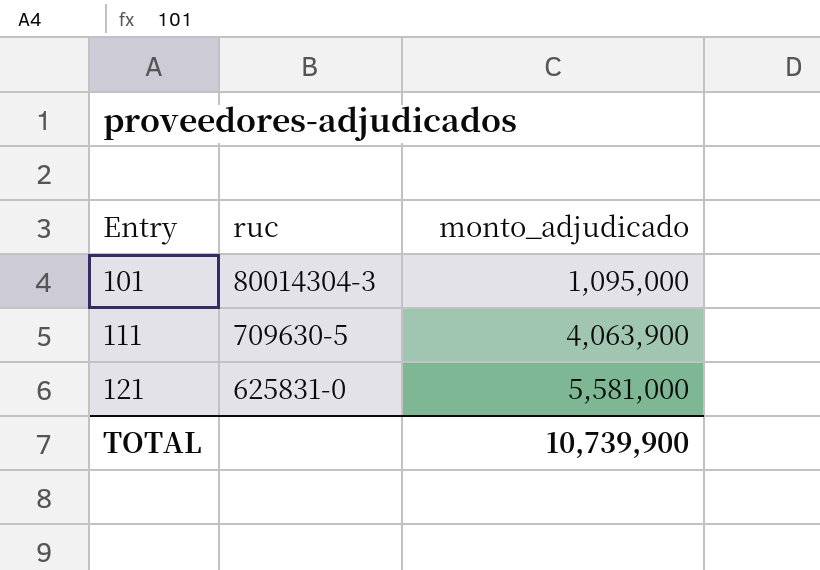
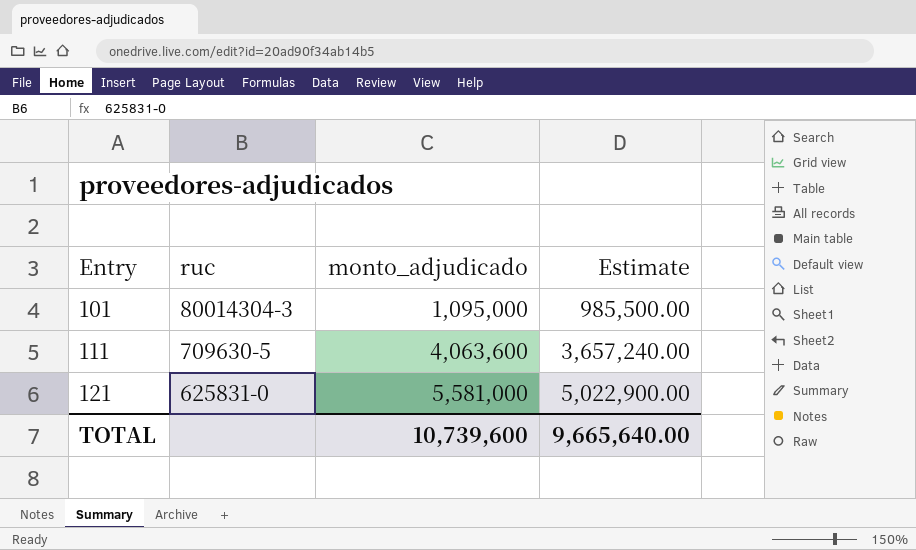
column Estimate | formula: none -> [monto_adjudicado] * 0.9
111 | monto_adjudicado: 4,063,900 -> 4,063,600
TOTAL | monto_adjudicado: 10,739,900 -> 10,739,600

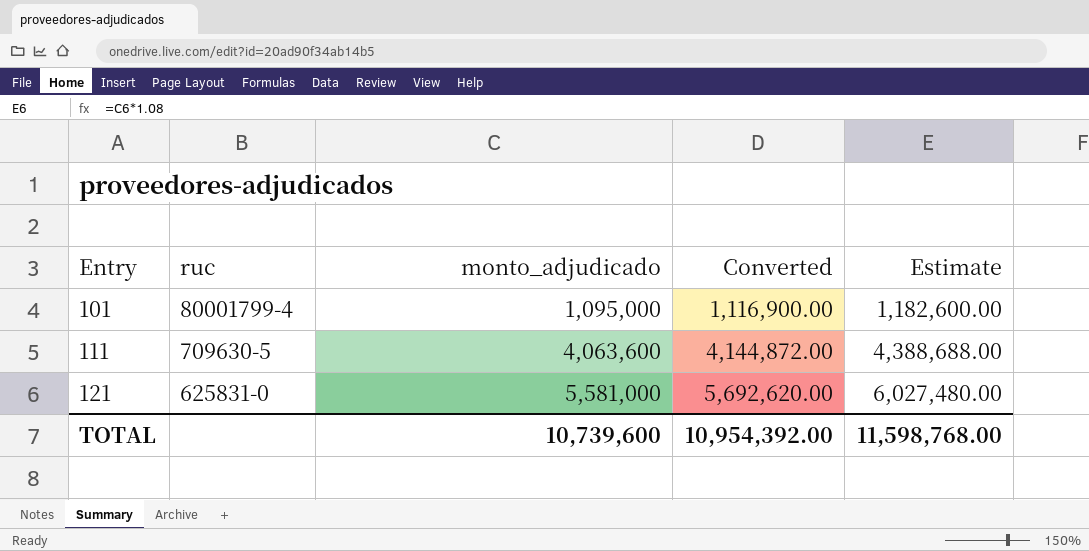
column Converted | formula: none -> [monto_adjudicado] * 1.02
column Estimate | formula: [monto_adjudicado] * 0.9 -> [monto_adjudicado] * 1.08
101 | ruc: 80014304-3 -> 80001799-4
TOTAL | Estimate: 9,665,640.00 -> 11,598,768.00

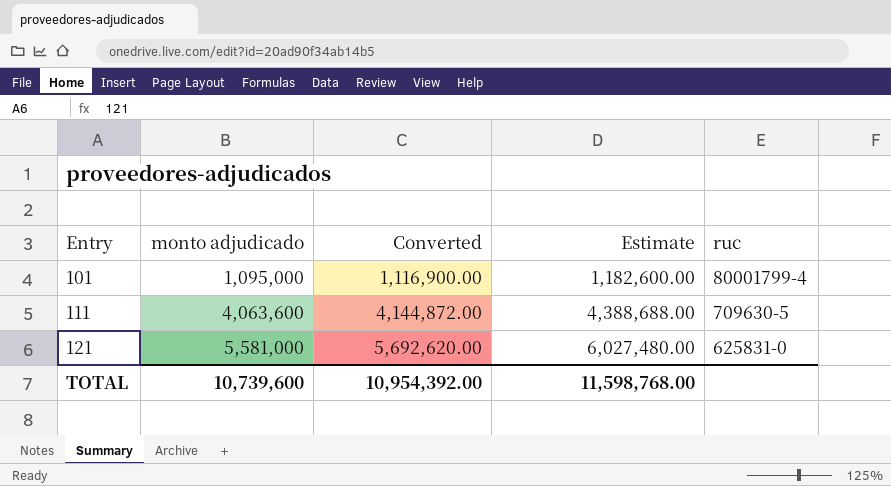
column name: monto_adjudicado -> monto adjudicado
column ruc | position: 2 -> 5

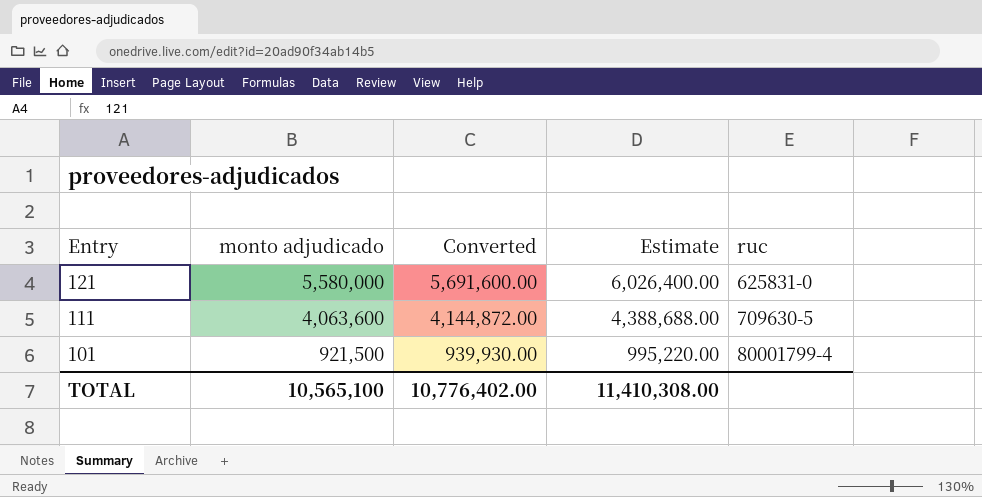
row order: Entry ascending -> Entry descending
121 | monto adjudicado: 5,581,000 -> 5,580,000
121 | Converted: 5,692,620.00 -> 5,691,600.00
121 | Estimate: 6,027,480.00 -> 6,026,400.00
101 | monto adjudicado: 1,095,000 -> 921,500
101 | Converted: 1,116,900.00 -> 939,930.00
101 | Estimate: 1,182,600.00 -> 995,220.00
TOTAL | monto adjudicado: 10,739,600 -> 10,565,100
TOTAL | Converted: 10,954,392.00 -> 10,776,402.00
TOTAL | Estimate: 11,598,768.00 -> 11,410,308.00

